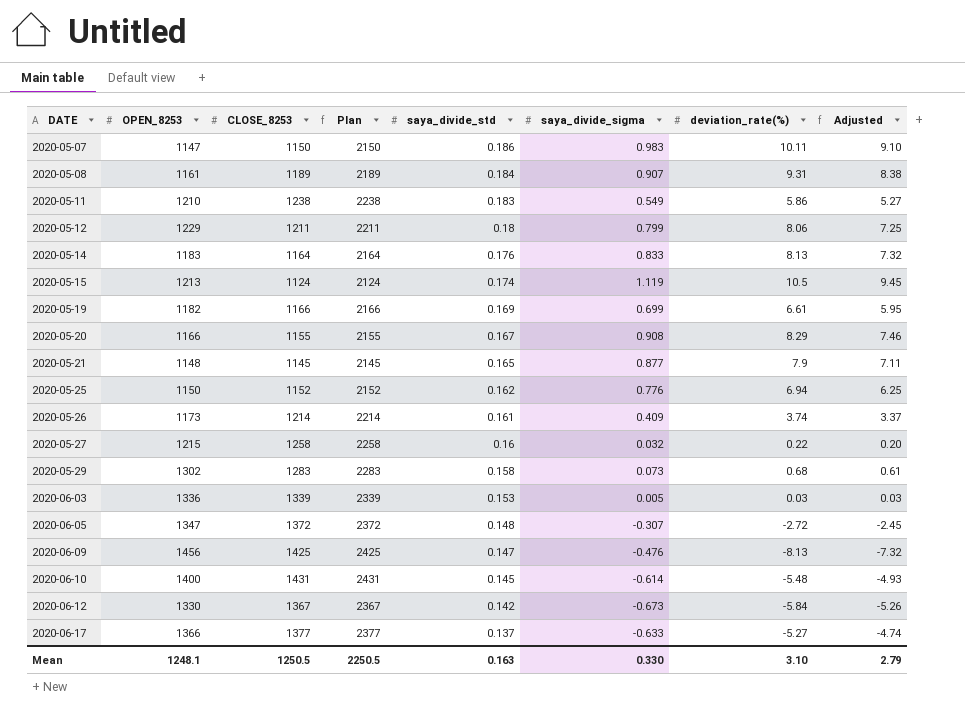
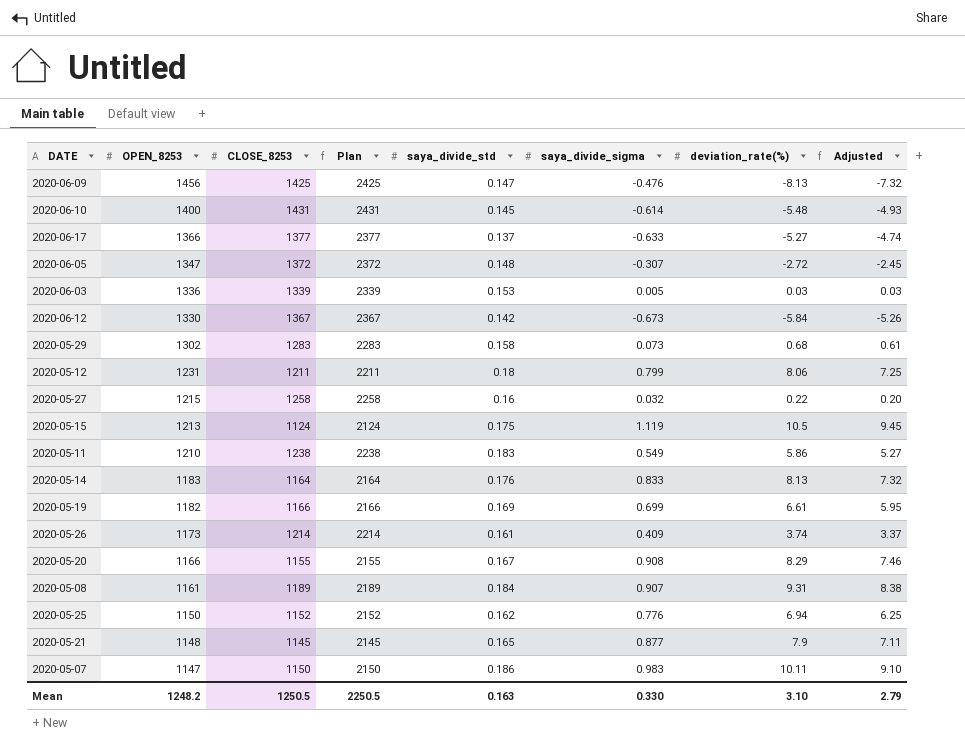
row order: DATE ascending -> OPEN_8253 descending
2020-05-12 | OPEN_8253: 1229 -> 1231
2020-05-15 | saya_divide_std: 0.174 -> 0.175
Mean | OPEN_8253: 1248.1 -> 1248.2

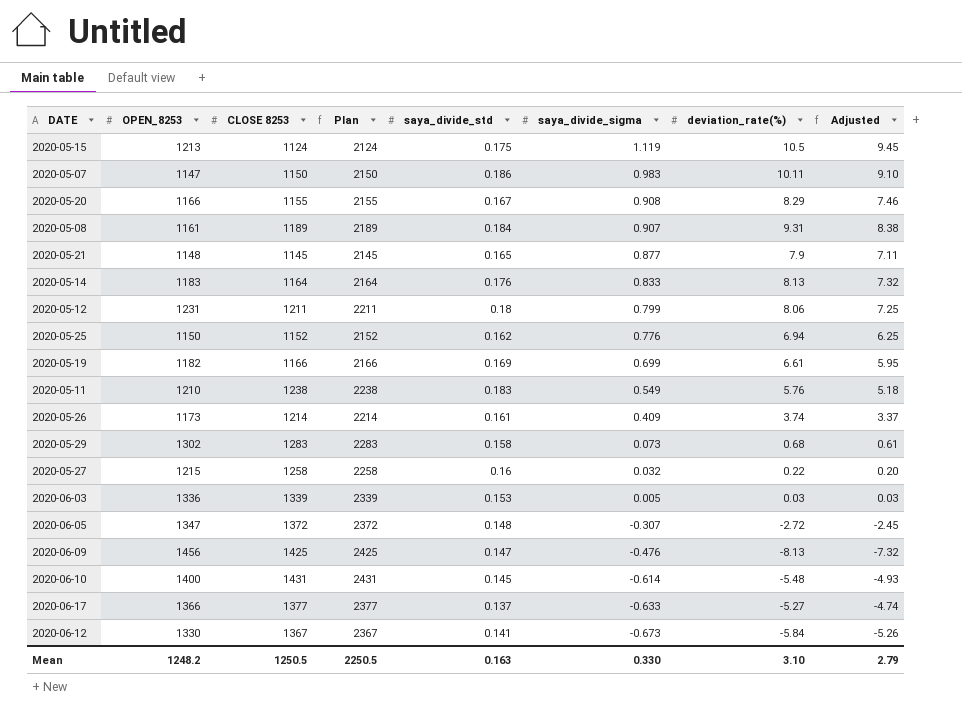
row order: OPEN_8253 descending -> saya_divide_sigma descending
column name: CLOSE_8253 -> CLOSE 8253
2020-05-11 | deviation_rate(%): 5.86 -> 5.76
2020-05-11 | Adjusted: 5.27 -> 5.18
2020-06-12 | saya_divide_std: 0.142 -> 0.141

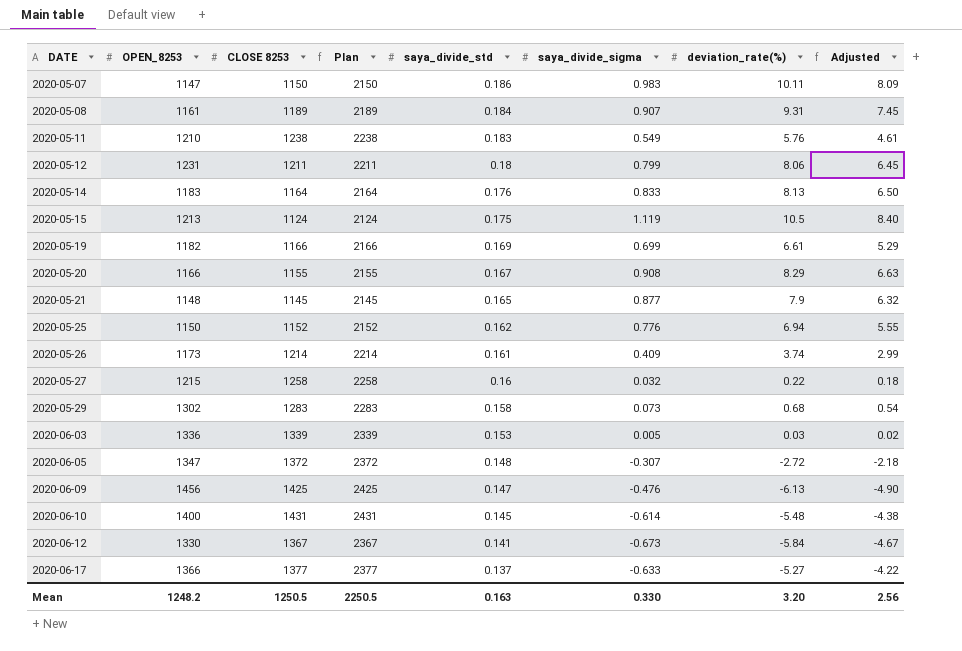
row order: saya_divide_sigma descending -> DATE ascending
column Adjusted | formula: [deviation_rate(%)] * 0.9 -> [deviation_rate(%)] * 0.8
2020-06-09 | deviation_rate(%): -8.13 -> -6.13
Mean | deviation_rate(%): 3.10 -> 3.20
Mean | Adjusted: 2.79 -> 2.56

